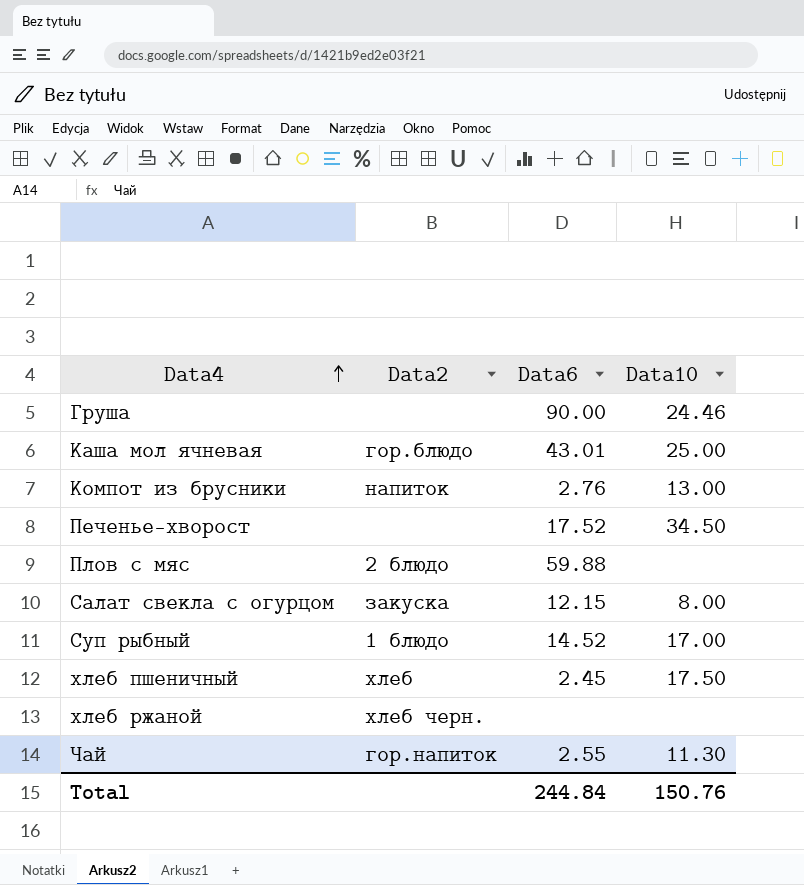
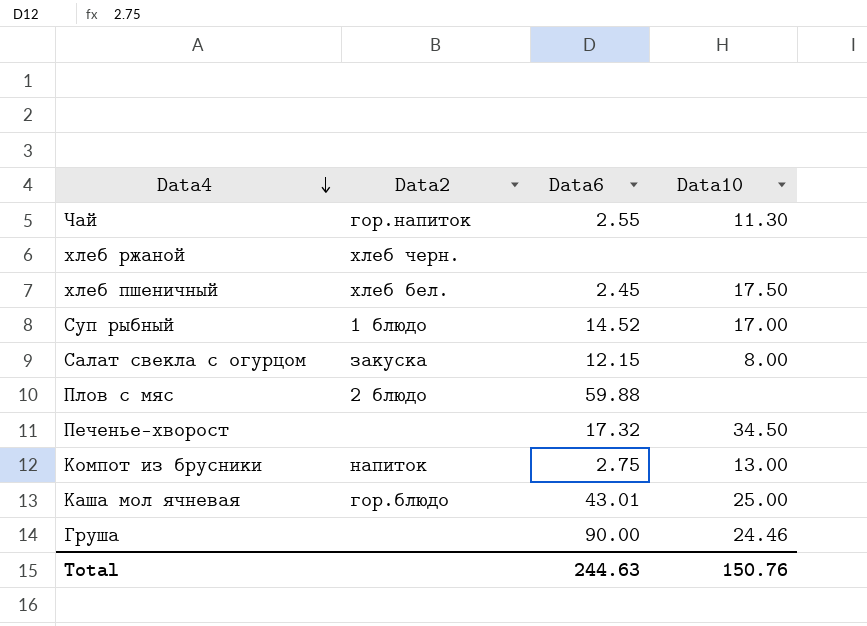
row order: Data4 ascending -> Data4 descending
хлеб пшеничный | Data2: хлеб -> хлеб бел.
Печенье-хворост | Data6: 17.52 -> 17.32
Компот из брусники | Data6: 2.76 -> 2.75
Total | Data6: 244.84 -> 244.63

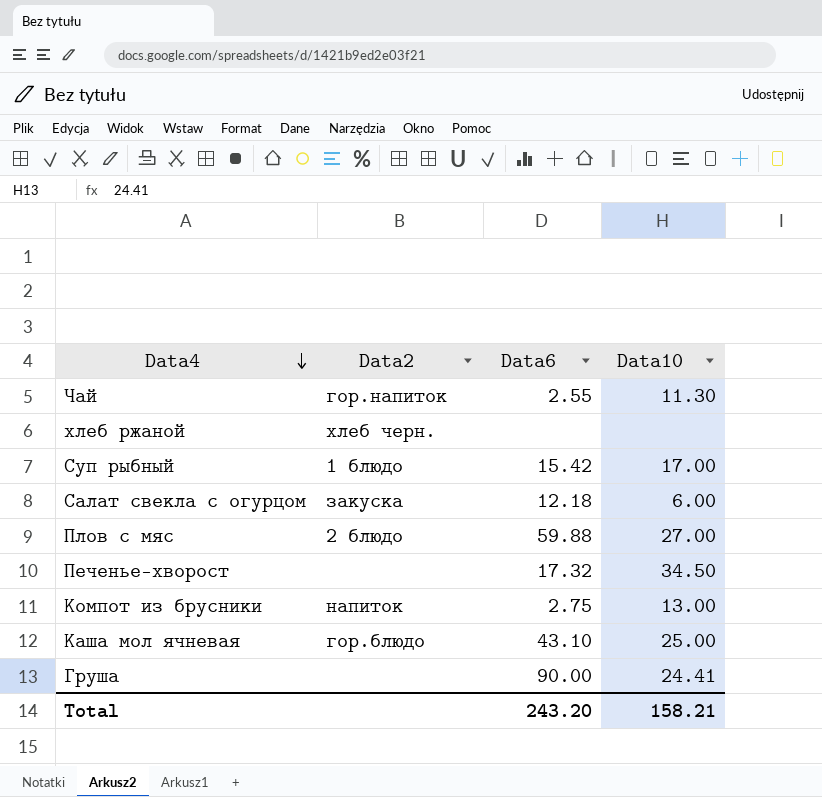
row хлеб пшеничный: хлеб бел. | 2.45 | 17.50 -> none
Суп рыбный | Data6: 14.52 -> 15.42
Салат свекла с огурцом | Data6: 12.15 -> 12.18
Салат свекла с огурцом | Data10: 8.00 -> 6.00
Плов с мяс | Data10: none -> 27.00
Каша мол ячневая | Data6: 43.01 -> 43.10
Груша | Data10: 24.46 -> 24.41
Total | Data6: 244.63 -> 243.20
Total | Data10: 150.76 -> 158.21

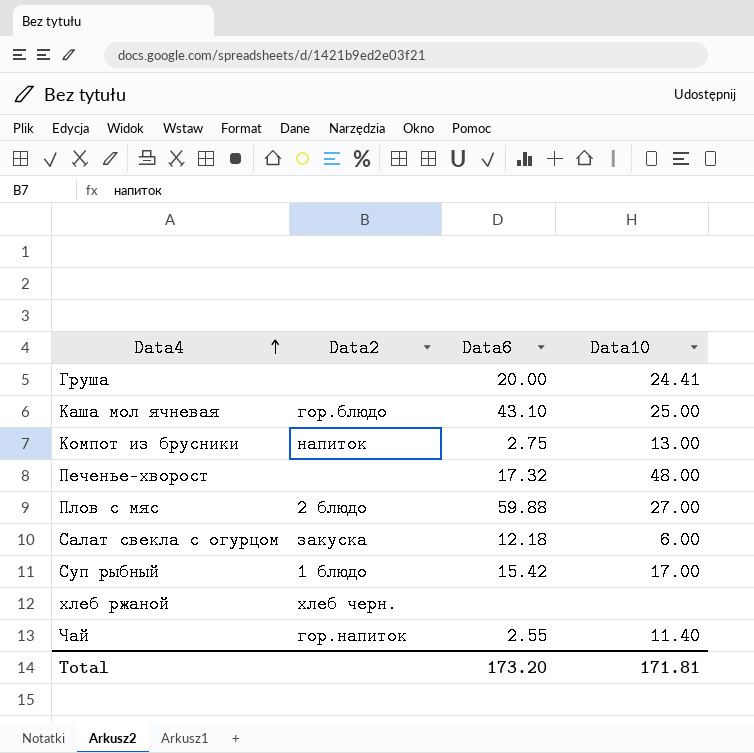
row order: Data4 descending -> Data4 ascending
Груша | Data6: 90.00 -> 20.00
Печенье-хворост | Data10: 34.50 -> 48.00
Чай | Data10: 11.30 -> 11.40
Total | Data6: 243.20 -> 173.20
Total | Data10: 158.21 -> 171.81

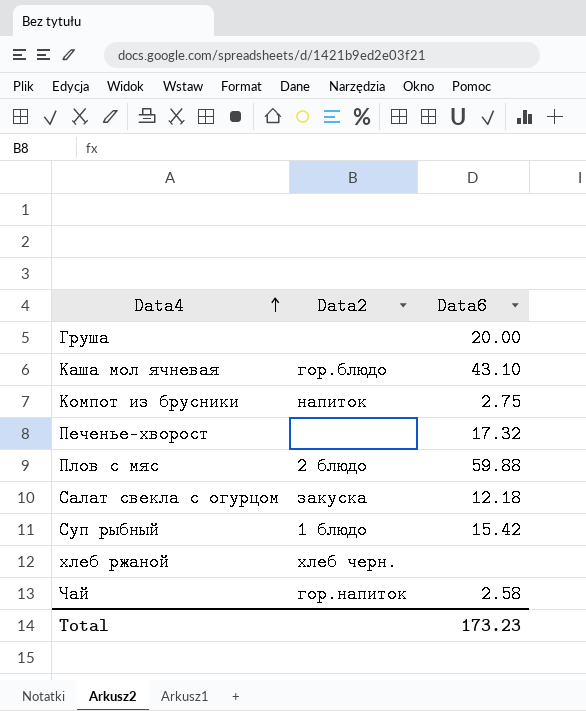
column Data10 | position: 4 -> none
Чай | Data6: 2.55 -> 2.58
Total | Data6: 173.20 -> 173.23

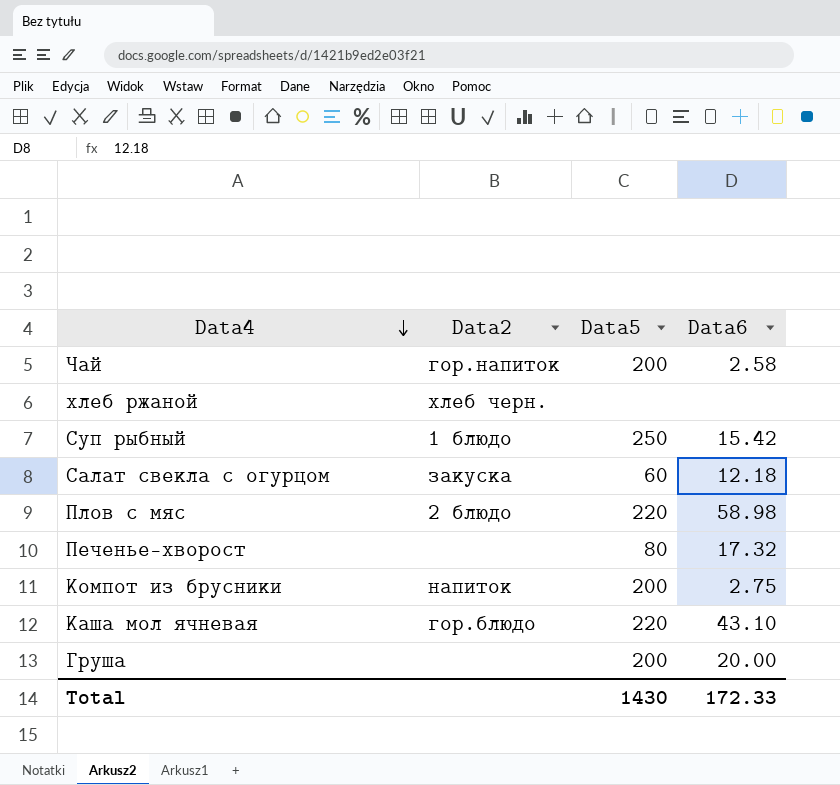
row order: Data4 ascending -> Data4 descending
column Data5 | position: none -> 3
Плов с мяс | Data6: 59.88 -> 58.98
Total | Data6: 173.23 -> 172.33

